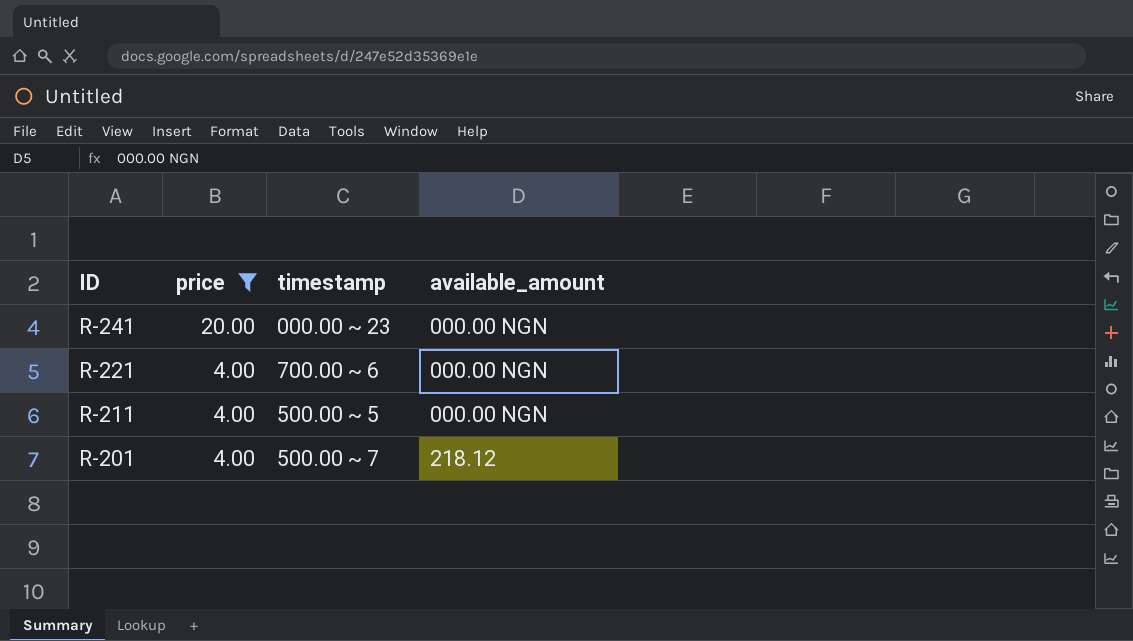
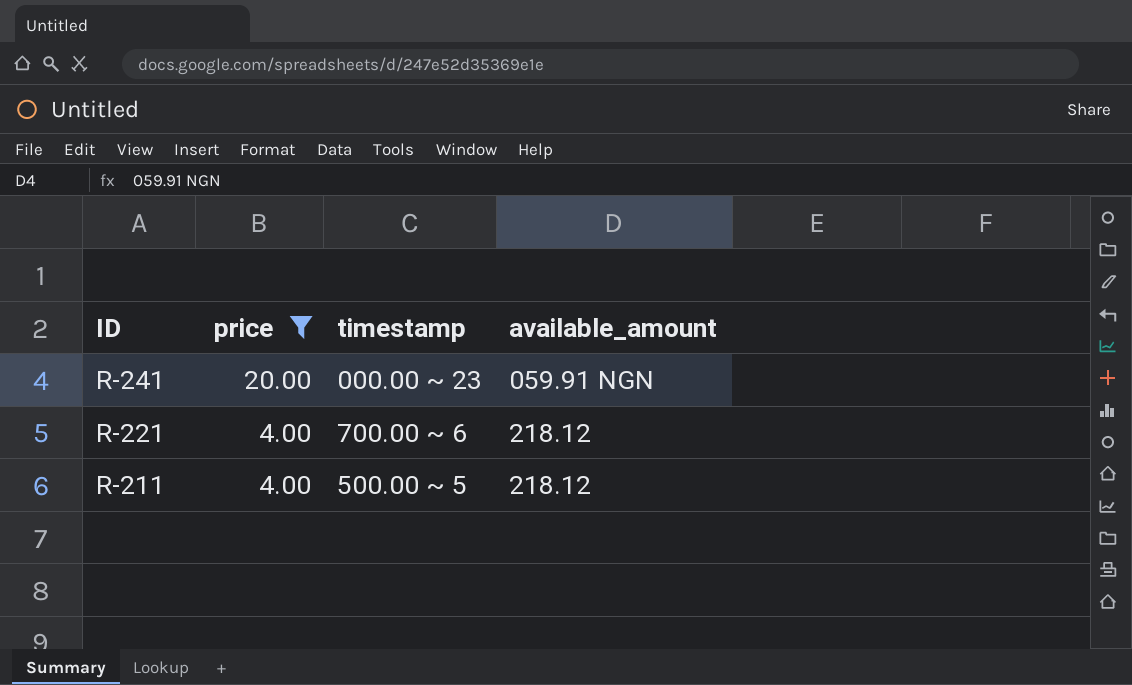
row R-201: 4.00 | 500.00 ~ 7 | 218.12 -> none
R-241 | available_amount: 000.00 NGN -> 059.91 NGN
R-221 | available_amount: 000.00 NGN -> 218.12
R-211 | available_amount: 000.00 NGN -> 218.12

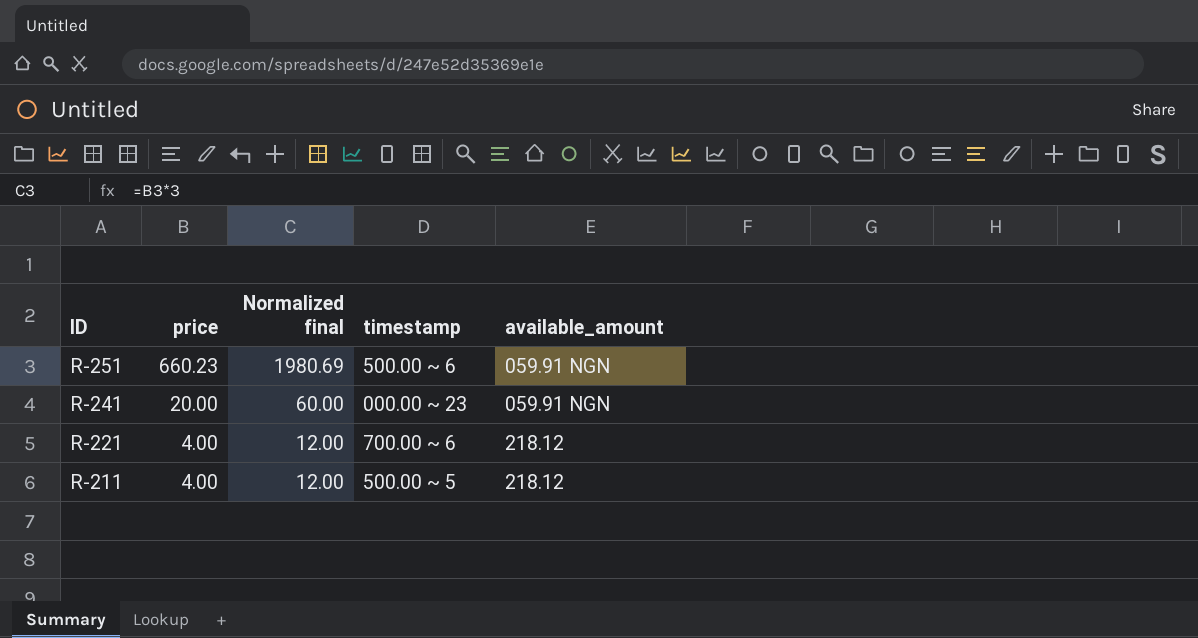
filter: price != 660.23 -> none
column Normalized final | formula: none -> [price] * 3

